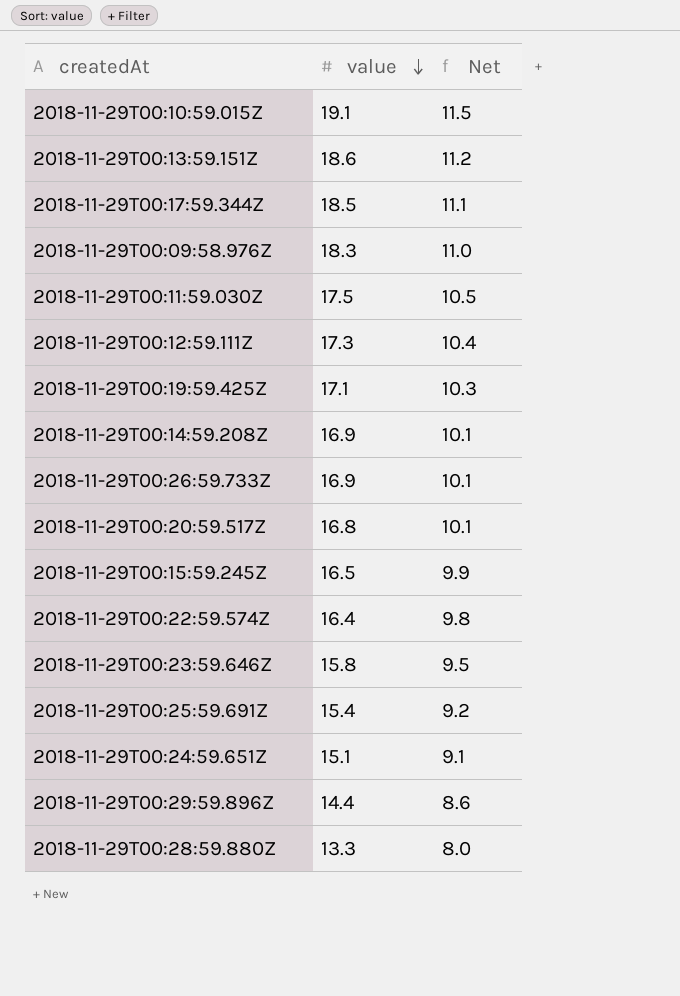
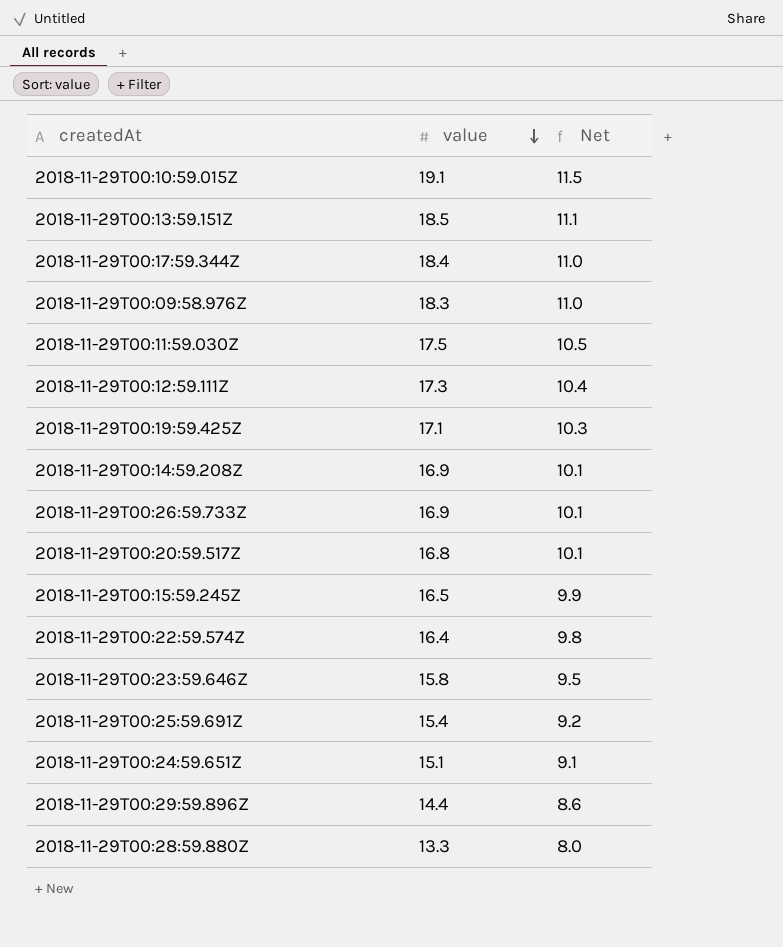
2018-11-29T00:13:59.151Z | value: 18.6 -> 18.5
2018-11-29T00:13:59.151Z | Net: 11.2 -> 11.1
2018-11-29T00:17:59.344Z | value: 18.5 -> 18.4
2018-11-29T00:17:59.344Z | Net: 11.1 -> 11.0

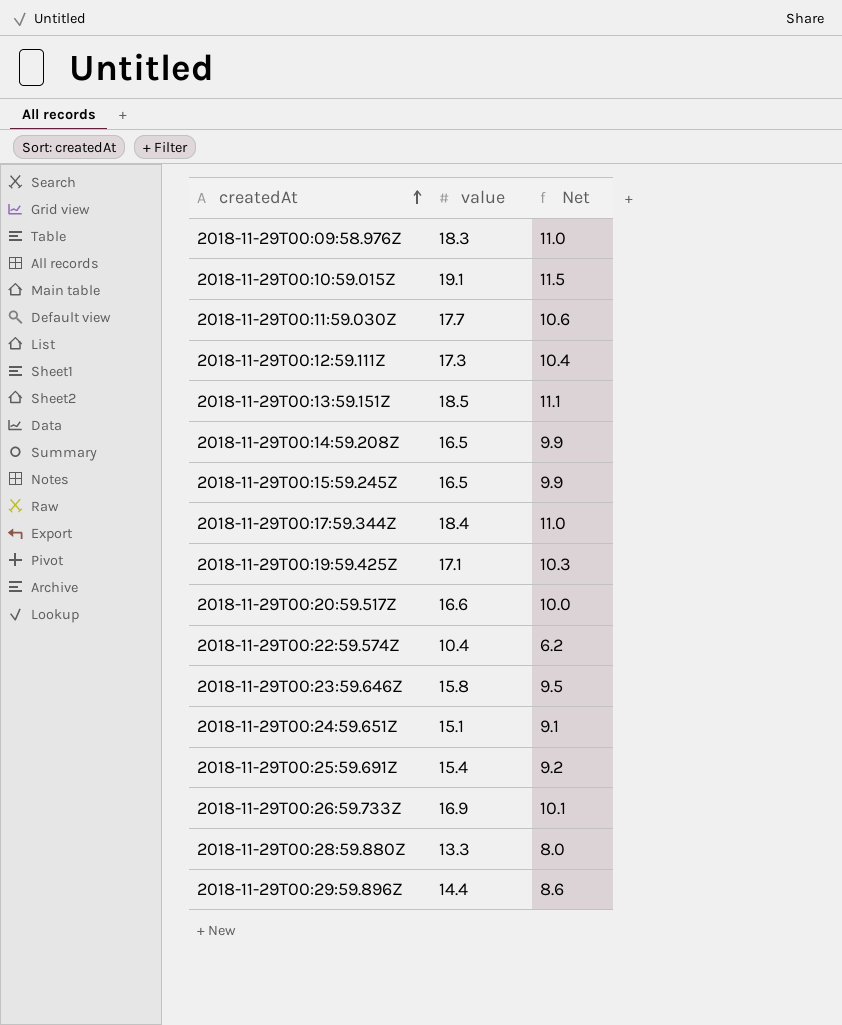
row order: value descending -> createdAt ascending
2018-11-29T00:11:59.030Z | value: 17.5 -> 17.7
2018-11-29T00:11:59.030Z | Net: 10.5 -> 10.6
2018-11-29T00:14:59.208Z | value: 16.9 -> 16.5
2018-11-29T00:14:59.208Z | Net: 10.1 -> 9.9
2018-11-29T00:20:59.517Z | value: 16.8 -> 16.6
2018-11-29T00:20:59.517Z | Net: 10.1 -> 10.0
2018-11-29T00:22:59.574Z | value: 16.4 -> 10.4
2018-11-29T00:22:59.574Z | Net: 9.8 -> 6.2

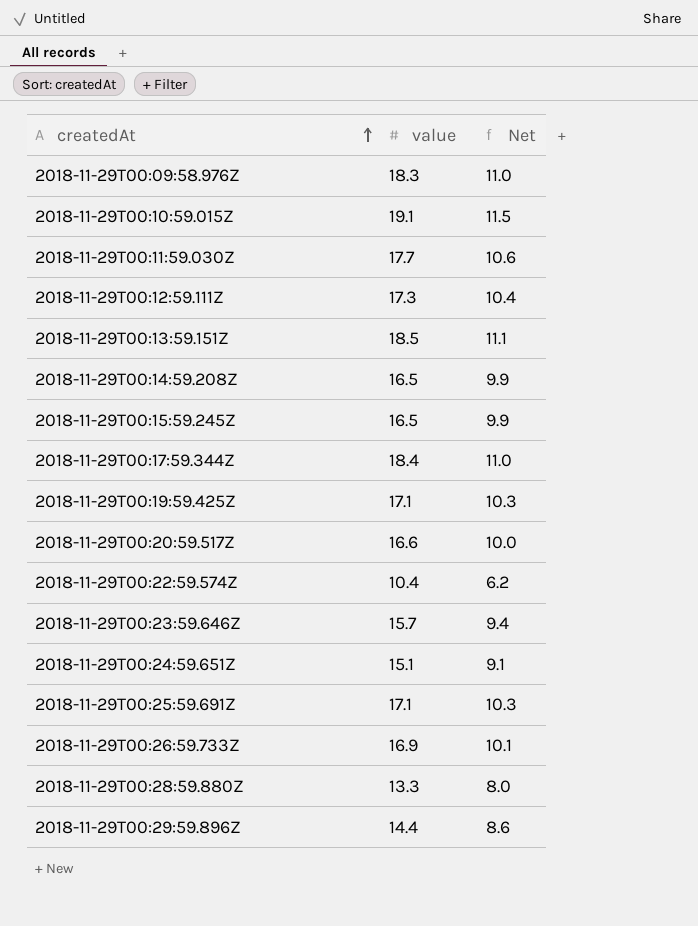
2018-11-29T00:23:59.646Z | value: 15.8 -> 15.7
2018-11-29T00:23:59.646Z | Net: 9.5 -> 9.4
2018-11-29T00:25:59.691Z | value: 15.4 -> 17.1
2018-11-29T00:25:59.691Z | Net: 9.2 -> 10.3

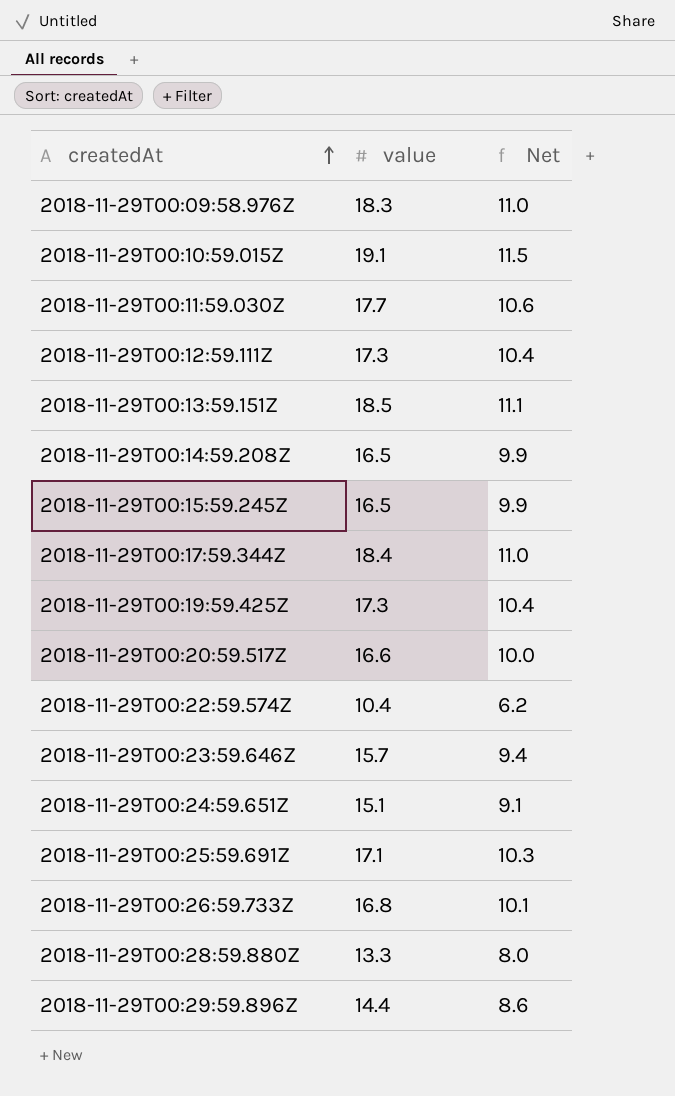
2018-11-29T00:19:59.425Z | value: 17.1 -> 17.3
2018-11-29T00:19:59.425Z | Net: 10.3 -> 10.4
2018-11-29T00:26:59.733Z | value: 16.9 -> 16.8

